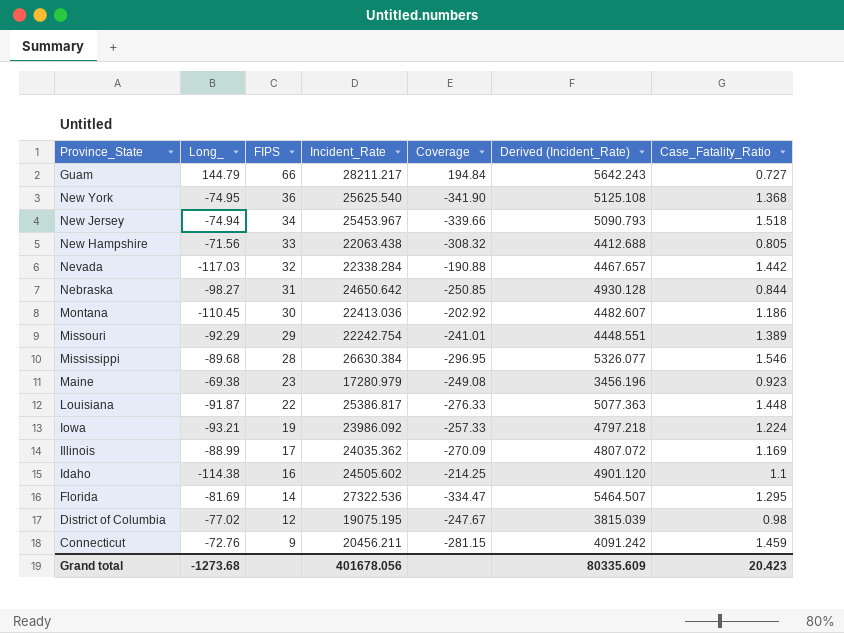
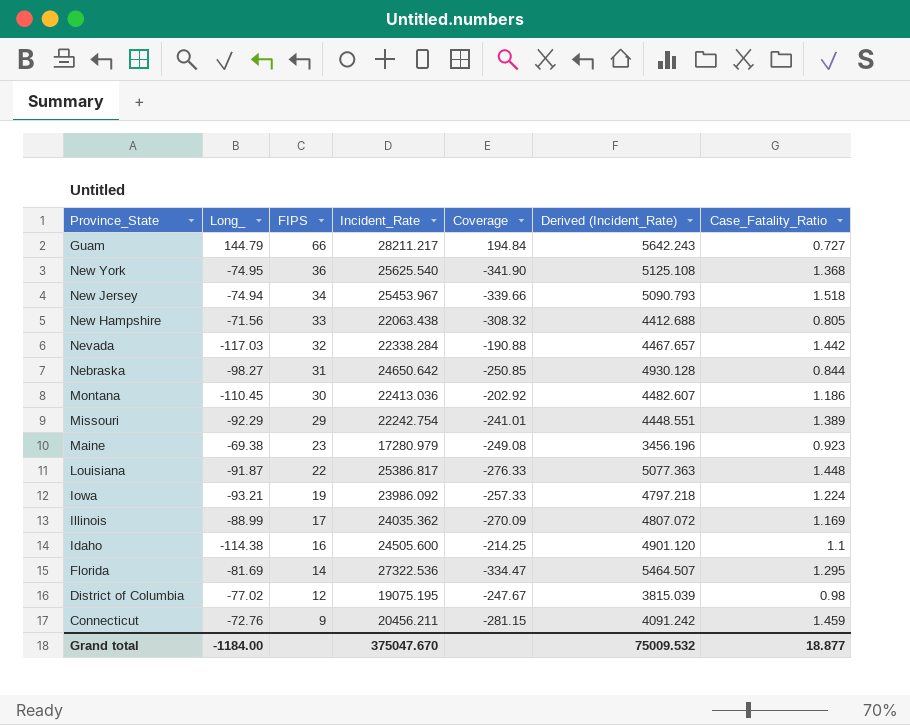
row Mississippi: -89.68 | 28 | 26630.384 | -296.95 | 5326.077 | 1.546 -> none
Idaho | Incident_Rate: 24505.602 -> 24505.600
Grand total | Long_: -1273.68 -> -1184.00
Grand total | Incident_Rate: 401678.056 -> 375047.670
Grand total | Derived (Incident_Rate): 80335.609 -> 75009.532
Grand total | Case_Fatality_Ratio: 20.423 -> 18.877

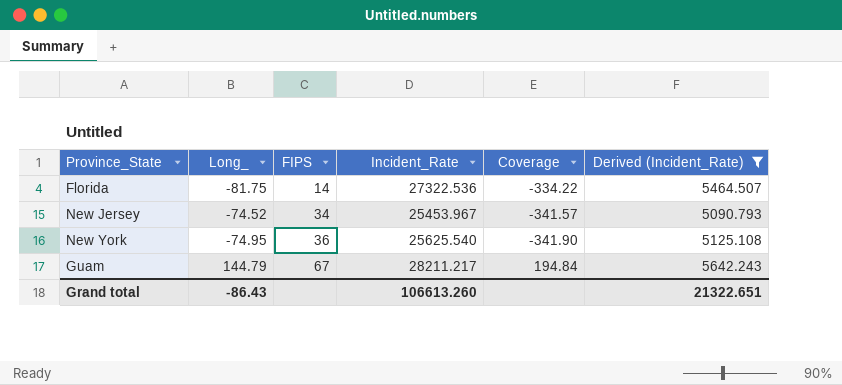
filter: none -> Derived (Incident_Rate) >= 5090.793
row order: FIPS descending -> FIPS ascending
column Case_Fatality_Ratio | position: 7 -> none
Florida | Long_: -81.69 -> -81.75
Florida | Coverage: -334.47 -> -334.22
New Jersey | Long_: -74.94 -> -74.52
New Jersey | Coverage: -339.66 -> -341.57
Guam | FIPS: 66 -> 67
Grand total | Long_: -1184.00 -> -86.43
Grand total | Incident_Rate: 375047.670 -> 106613.260
Grand total | Derived (Incident_Rate): 75009.532 -> 21322.651

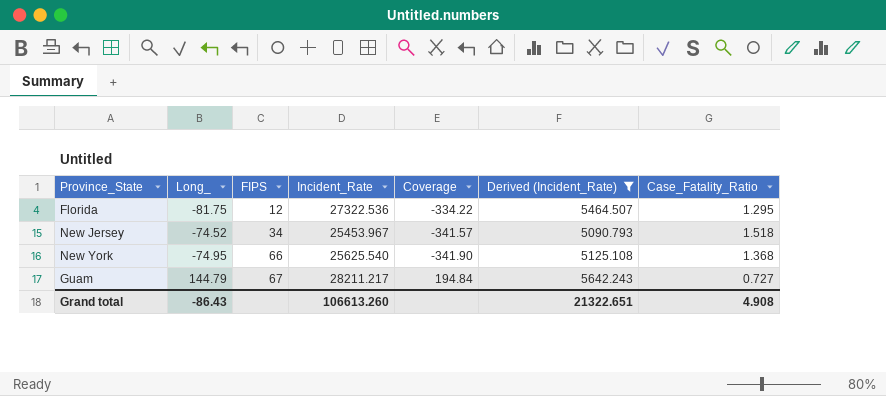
column Case_Fatality_Ratio | position: none -> 7
Florida | FIPS: 14 -> 12
New York | FIPS: 36 -> 66

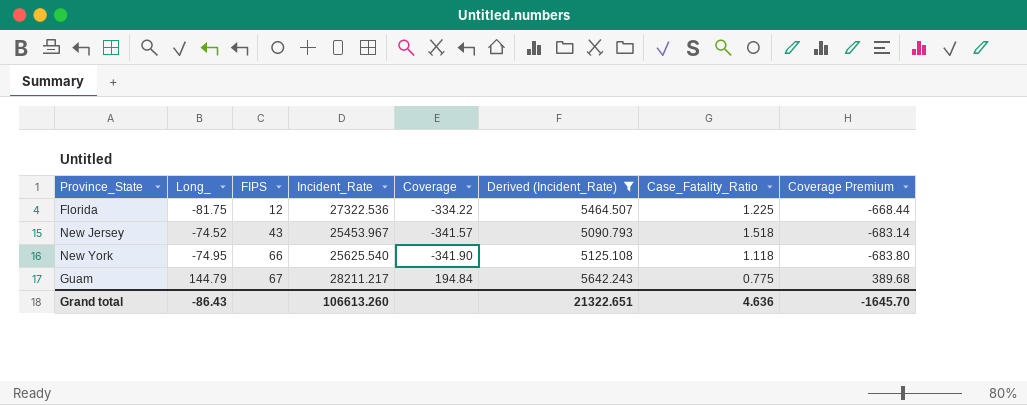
column Coverage Premium | formula: none -> [Coverage] * 2
Florida | Case_Fatality_Ratio: 1.295 -> 1.225
New Jersey | FIPS: 34 -> 43
New York | Case_Fatality_Ratio: 1.368 -> 1.118
Guam | Case_Fatality_Ratio: 0.727 -> 0.775
Grand total | Case_Fatality_Ratio: 4.908 -> 4.636

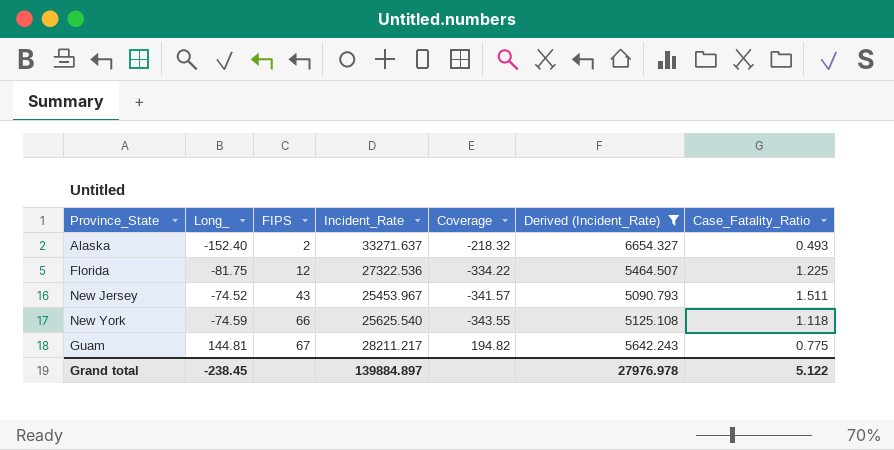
column Coverage Premium | formula: [Coverage] * 2 -> none
row Alaska: none -> -152.40 | 2 | 33271.637 | -218.32 | 6654.327 | 0.493
New Jersey | Case_Fatality_Ratio: 1.518 -> 1.511
New York | Long_: -74.95 -> -74.59
New York | Coverage: -341.90 -> -343.55
Guam | Long_: 144.79 -> 144.81
Guam | Coverage: 194.84 -> 194.82
Grand total | Long_: -86.43 -> -238.45
Grand total | Incident_Rate: 106613.260 -> 139884.897
Grand total | Derived (Incident_Rate): 21322.651 -> 27976.978
Grand total | Case_Fatality_Ratio: 4.636 -> 5.122

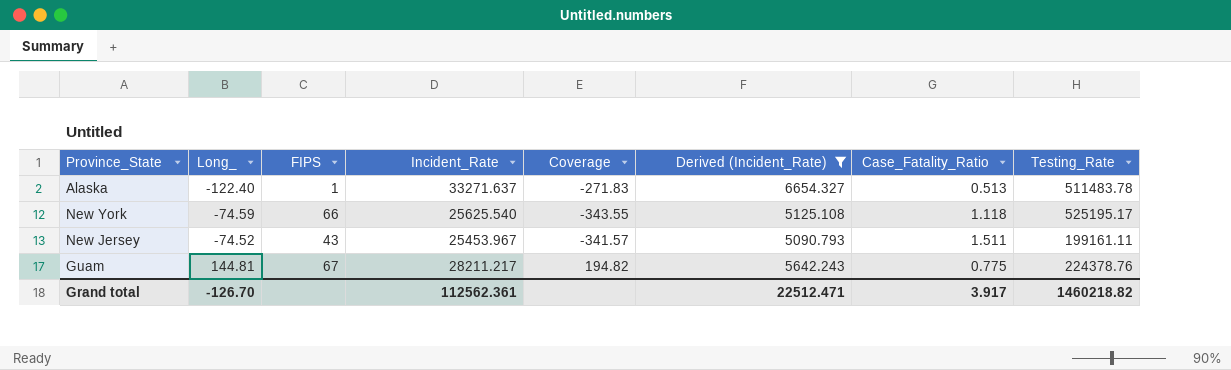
row order: FIPS ascending -> Long_ ascending
column Testing_Rate | position: none -> 8
row Florida: -81.75 | 12 | 27322.536 | -334.22 | 5464.507 | 1.225 -> none
Alaska | Long_: -152.40 -> -122.40
Alaska | FIPS: 2 -> 1
Alaska | Coverage: -218.32 -> -271.83
Alaska | Case_Fatality_Ratio: 0.493 -> 0.513
Grand total | Long_: -238.45 -> -126.70
Grand total | Incident_Rate: 139884.897 -> 112562.361
Grand total | Derived (Incident_Rate): 27976.978 -> 22512.471
Grand total | Case_Fatality_Ratio: 5.122 -> 3.917

